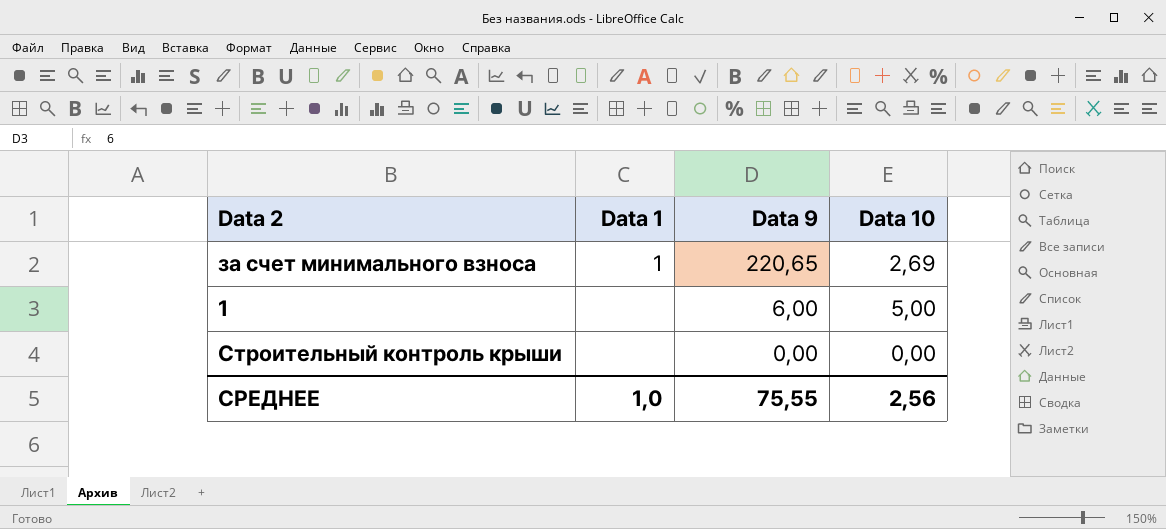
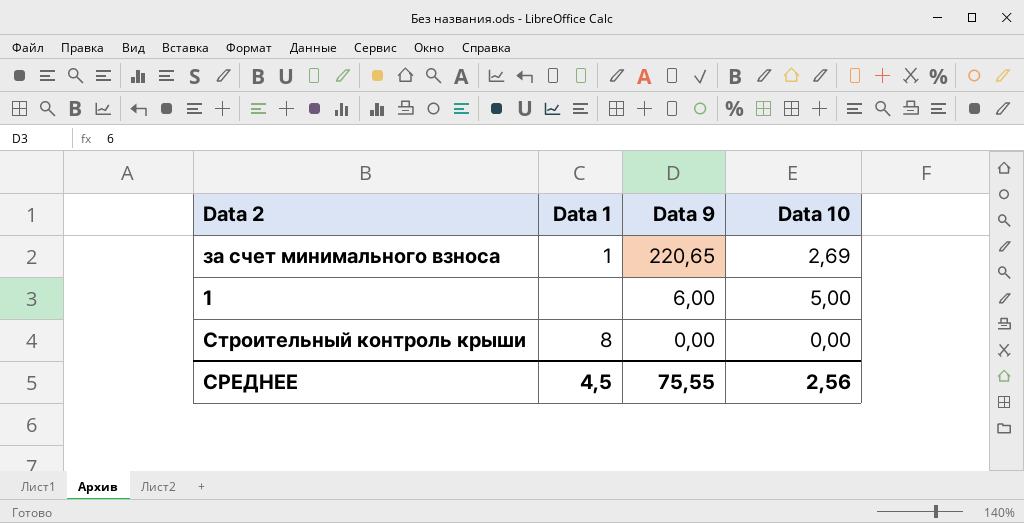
Строительный контроль крыши | Data 1: none -> 8
СРЕДНЕЕ | Data 1: 1,0 -> 4,5

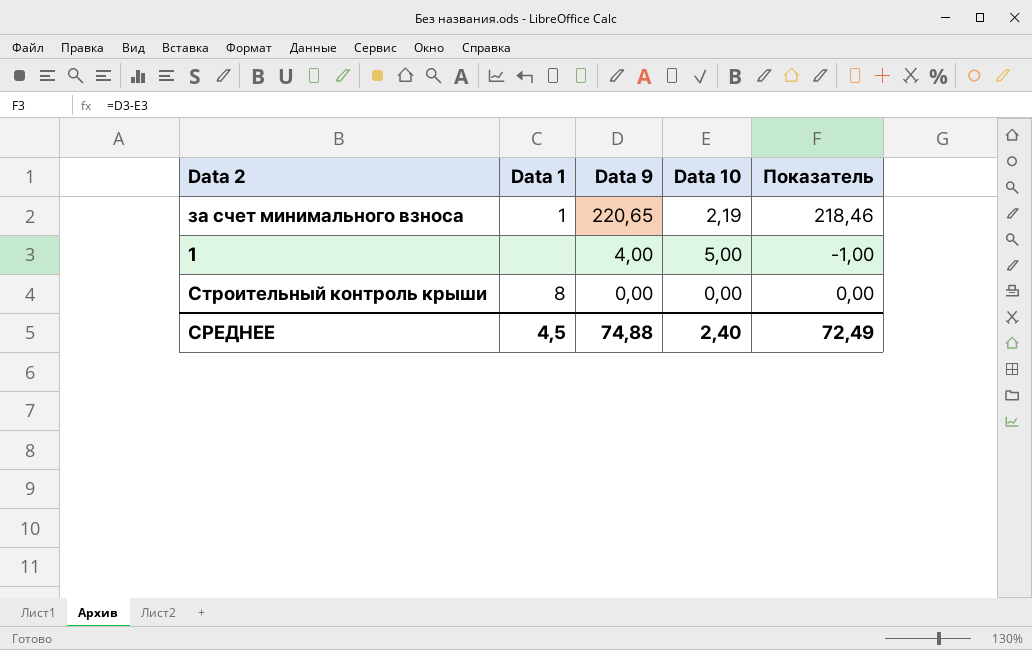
column Показатель | formula: none -> [Data 9] - [Data 10]
за счет минимального взноса | Data 10: 2,69 -> 2,19
1 | Data 9: 6,00 -> 4,00
СРЕДНЕЕ | Data 9: 75,55 -> 74,88
СРЕДНЕЕ | Data 10: 2,56 -> 2,40

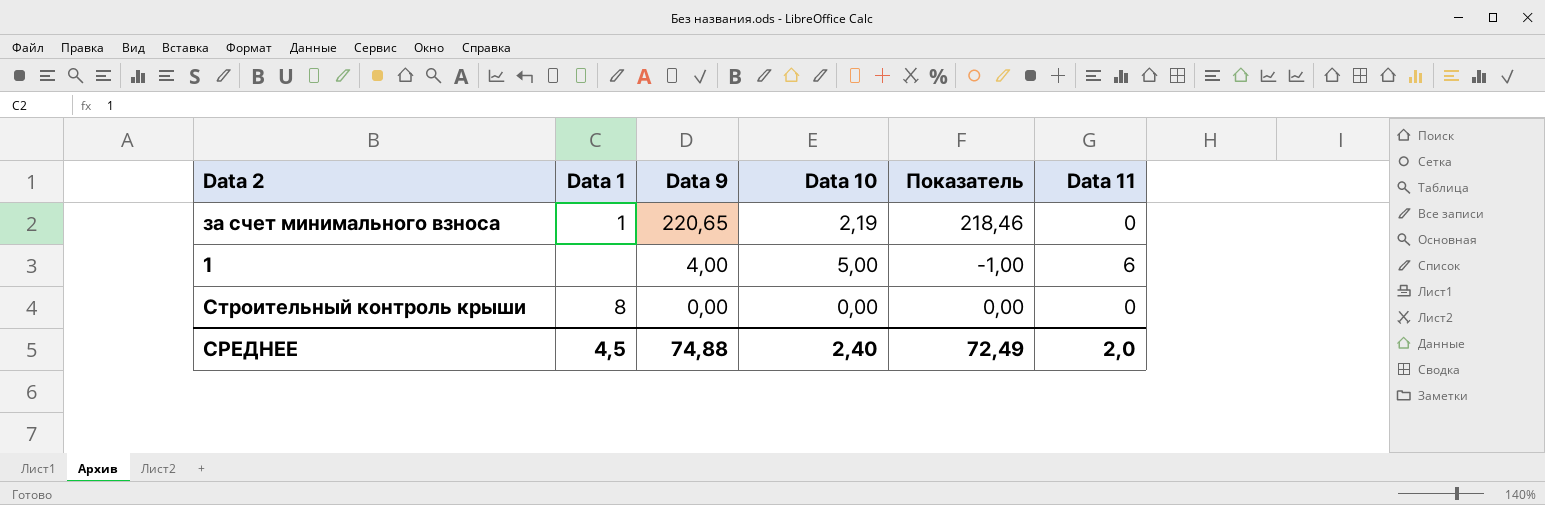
column Data 11 | position: none -> 6

